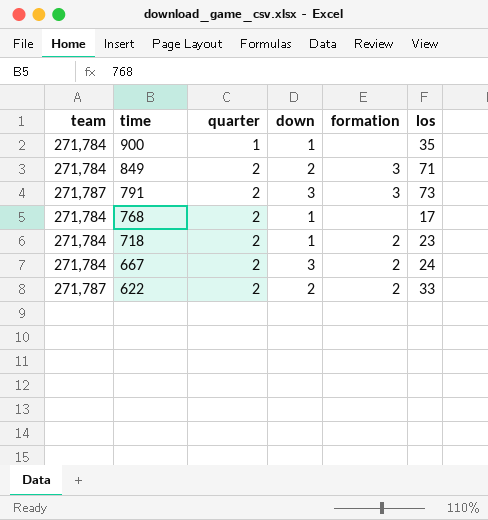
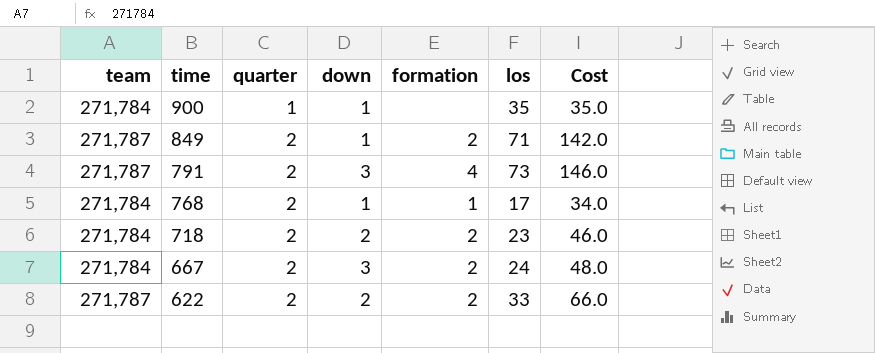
column Cost | formula: none -> [quarter] * [los]
849 | team: 271,784 -> 271,787
849 | down: 2 -> 1
849 | formation: 3 -> 2
791 | formation: 3 -> 4
768 | formation: none -> 1
718 | down: 1 -> 2

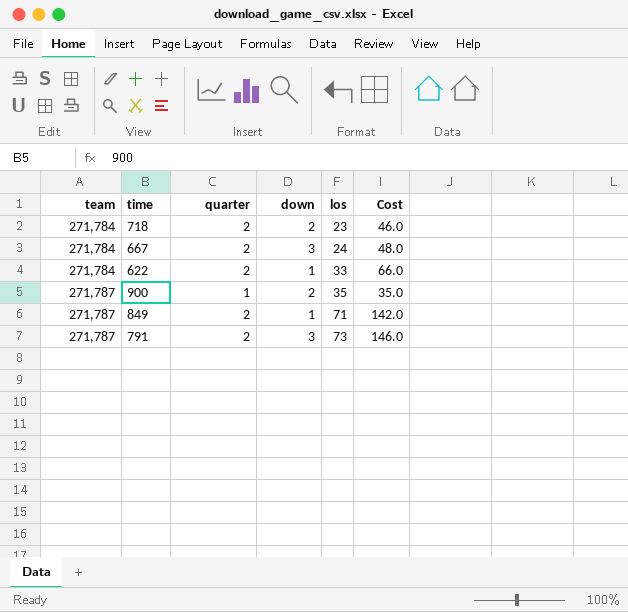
row order: time descending -> team ascending
column formation | position: 5 -> none
row 768: 271,784 | 2 | 1 | 1 | 17 | 34.0 -> none
622 | team: 271,787 -> 271,784
622 | down: 2 -> 1
900 | team: 271,784 -> 271,787
900 | down: 1 -> 2

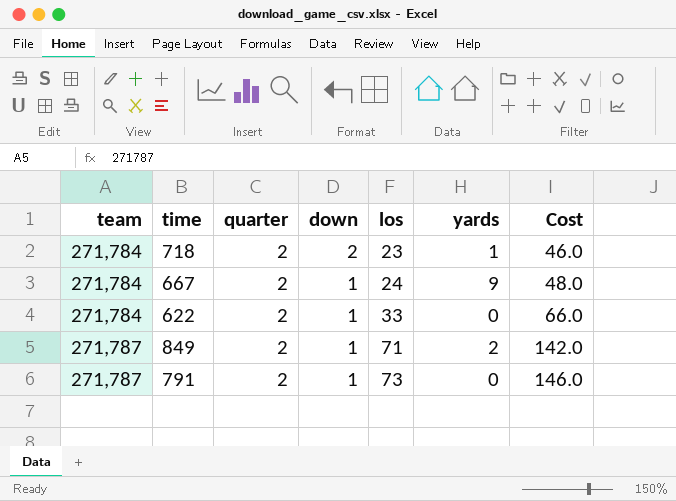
column yards | position: none -> 6
row 900: 271,787 | 1 | 2 | 35 | 35.0 -> none
667 | down: 3 -> 1
791 | down: 3 -> 1

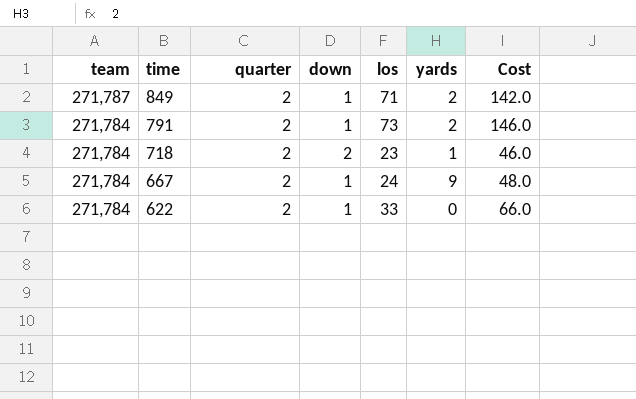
row order: team ascending -> team descending
791 | team: 271,787 -> 271,784
791 | yards: 0 -> 2

